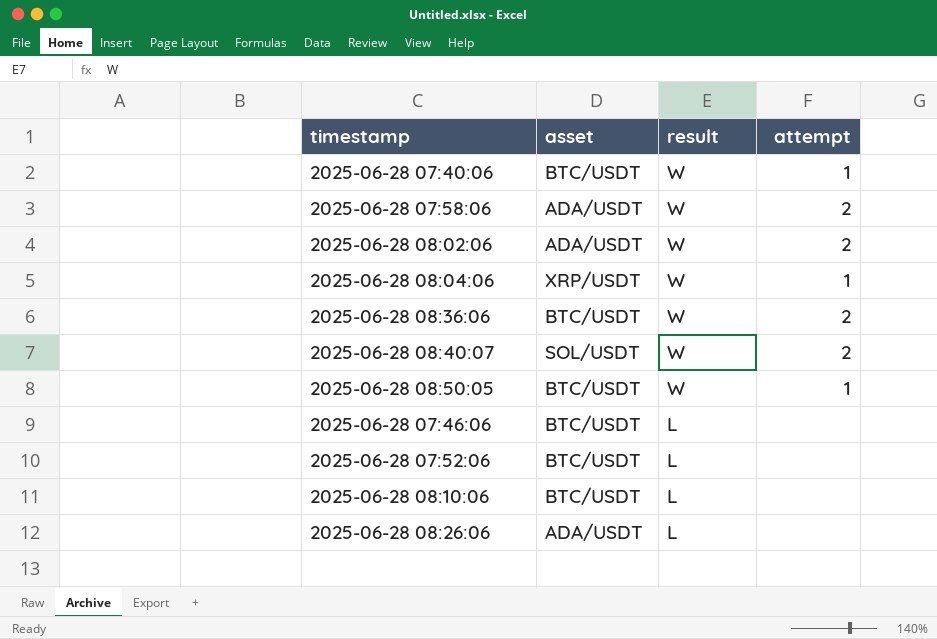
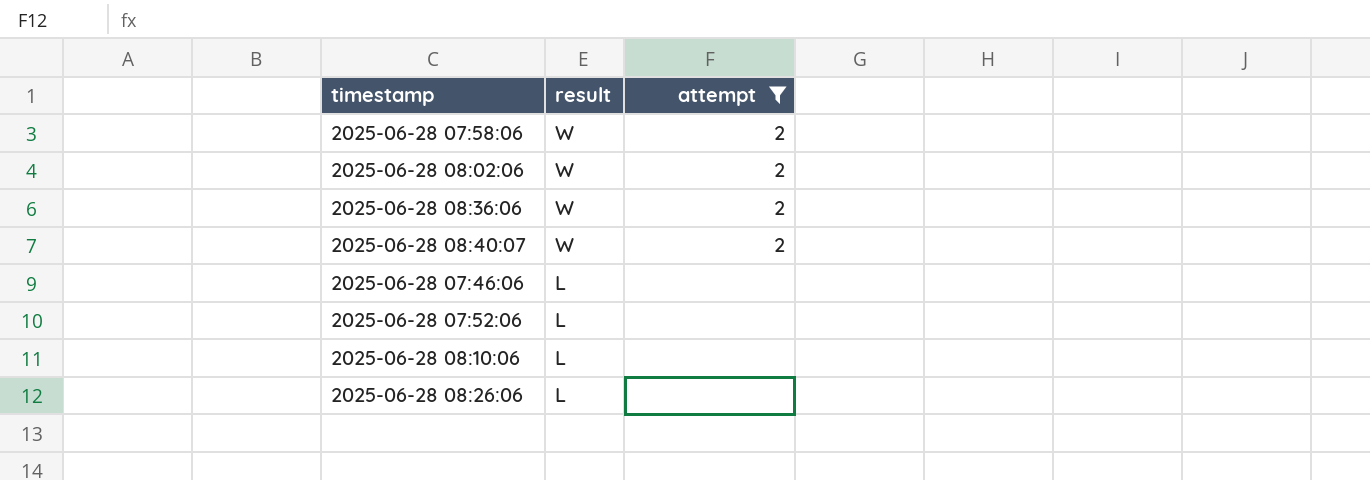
filter: none -> attempt != 1
column asset | position: 2 -> none

